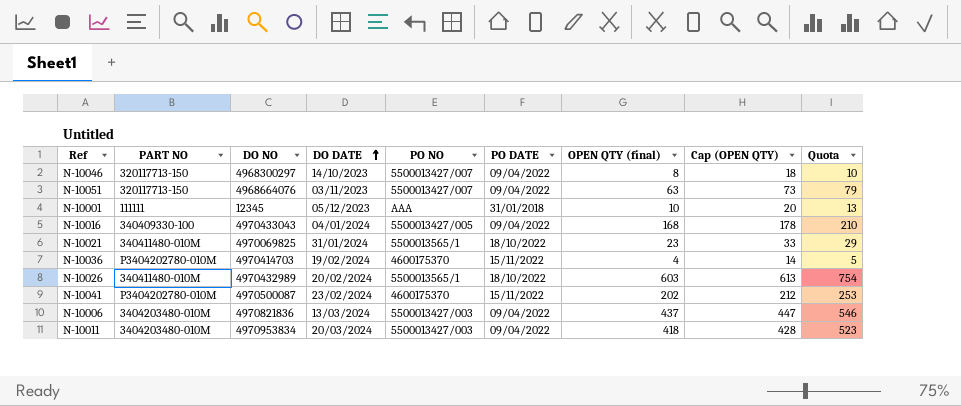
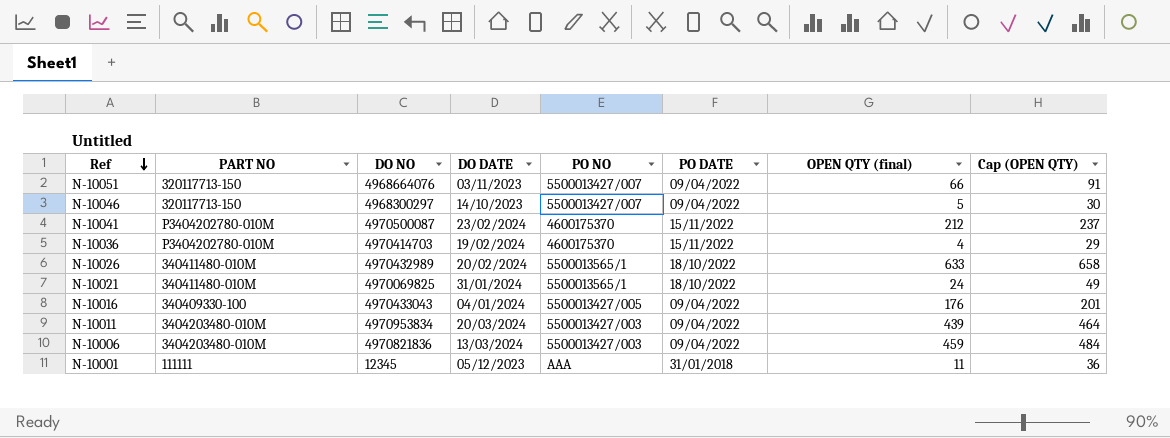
row order: DO DATE ascending -> Ref descending
column Quota | formula: [OPEN QTY (final)] * 1.25 -> none
column Cap (OPEN QTY) | formula: [OPEN QTY (final)] + 10 -> [OPEN QTY (final)] + 25
N-10051 | OPEN QTY (final): 63 -> 66
N-10046 | OPEN QTY (final): 8 -> 5
N-10041 | OPEN QTY (final): 202 -> 212
N-10026 | OPEN QTY (final): 603 -> 633
N-10021 | OPEN QTY (final): 23 -> 24
N-10016 | OPEN QTY (final): 168 -> 176
N-10011 | OPEN QTY (final): 418 -> 439
N-10006 | OPEN QTY (final): 437 -> 459
N-10001 | OPEN QTY (final): 10 -> 11

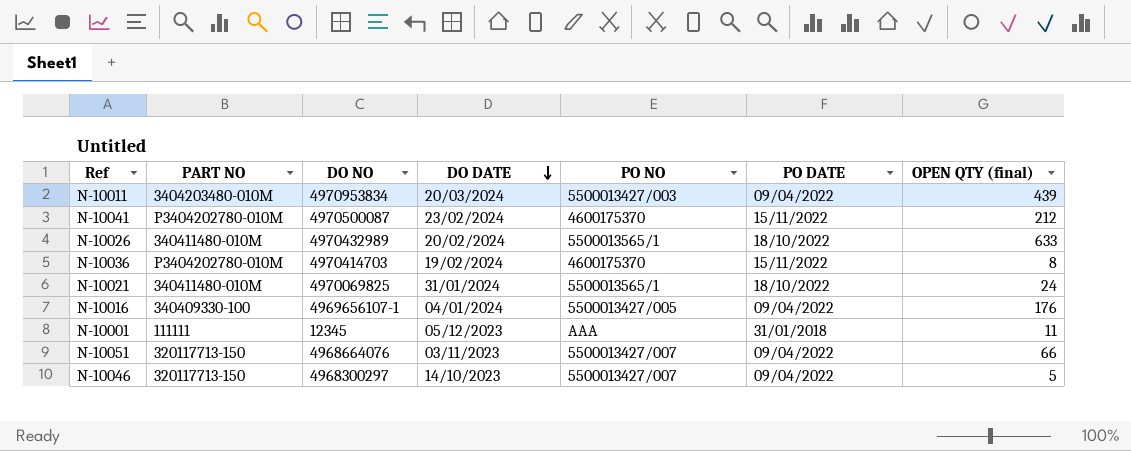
row order: Ref descending -> DO DATE descending
column Cap (OPEN QTY) | formula: [OPEN QTY (final)] + 25 -> none
row N-10006: 3404203480-010M | 4970821836 | 13/03/2024 | 5500013427/003 | 09/04/2022 | 459 | 484 -> none
N-10036 | OPEN QTY (final): 4 -> 8
N-10016 | DO NO: 4970433043 -> 4969656107-1

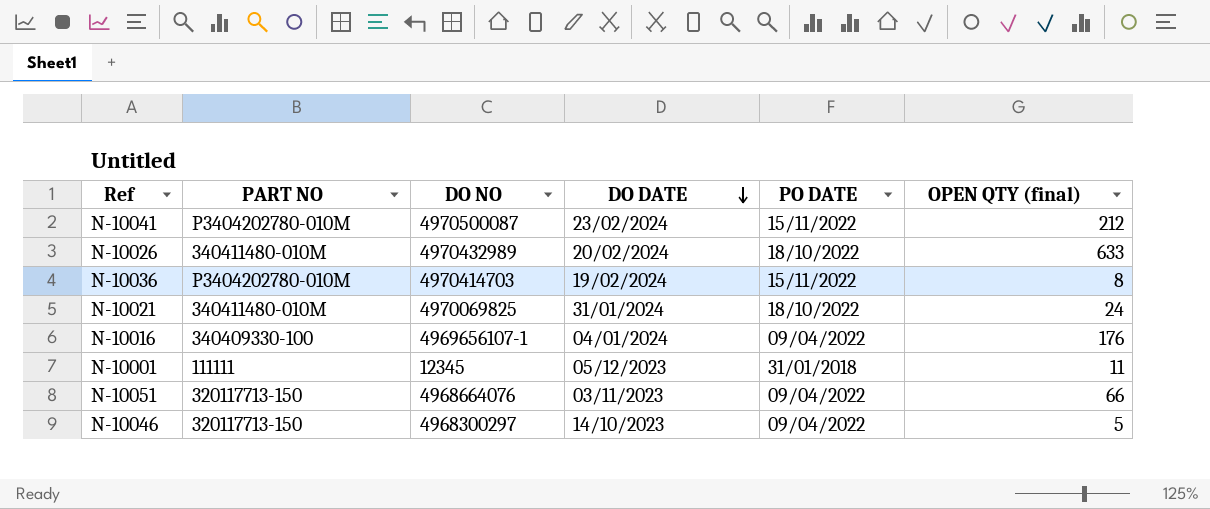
column PO NO | position: 5 -> none
row N-10011: 3404203480-010M | 4970953834 | 20/03/2024 | 5500013427/003 | 09/04/2022 | 439 -> none

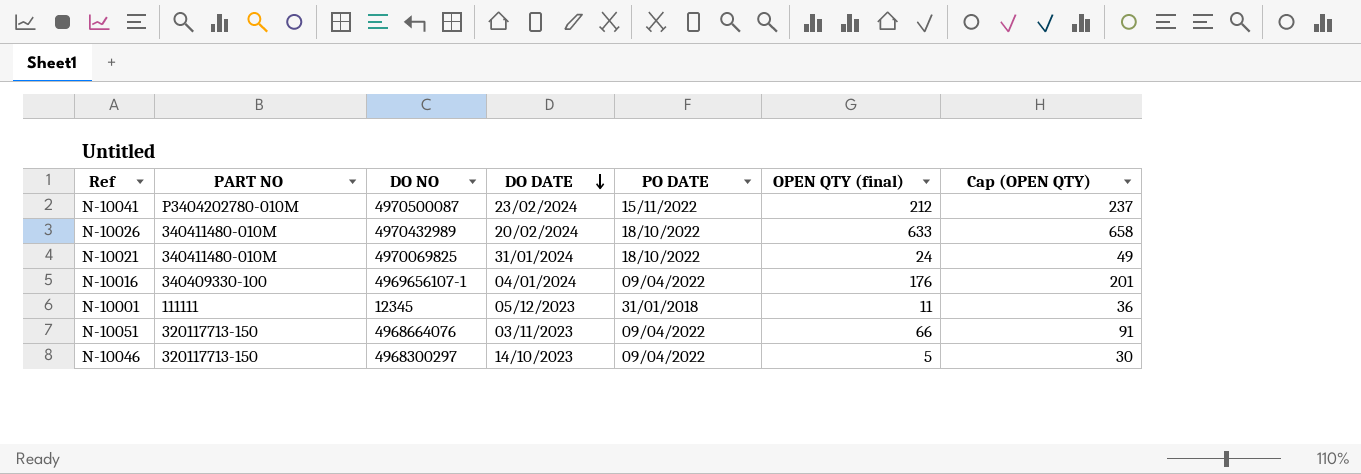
column Cap (OPEN QTY) | formula: none -> [OPEN QTY (final)] + 25
row N-10036: P3404202780-010M | 4970414703 | 19/02/2024 | 15/11/2022 | 8 -> none

